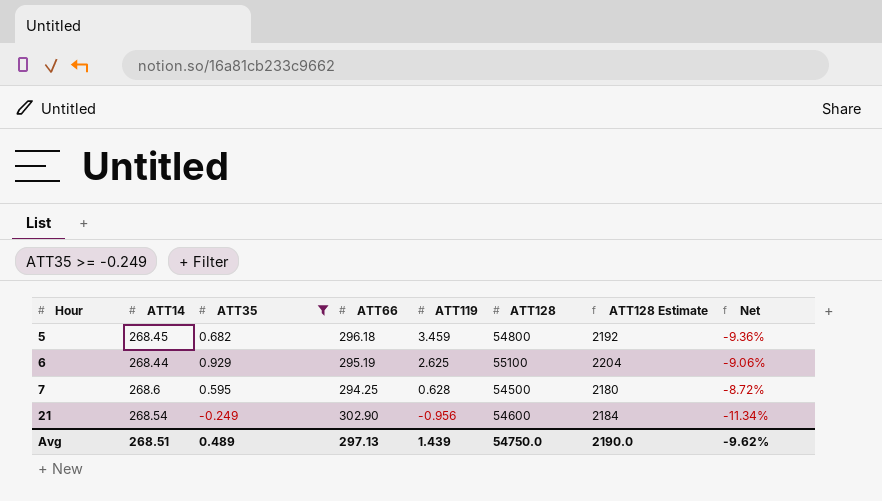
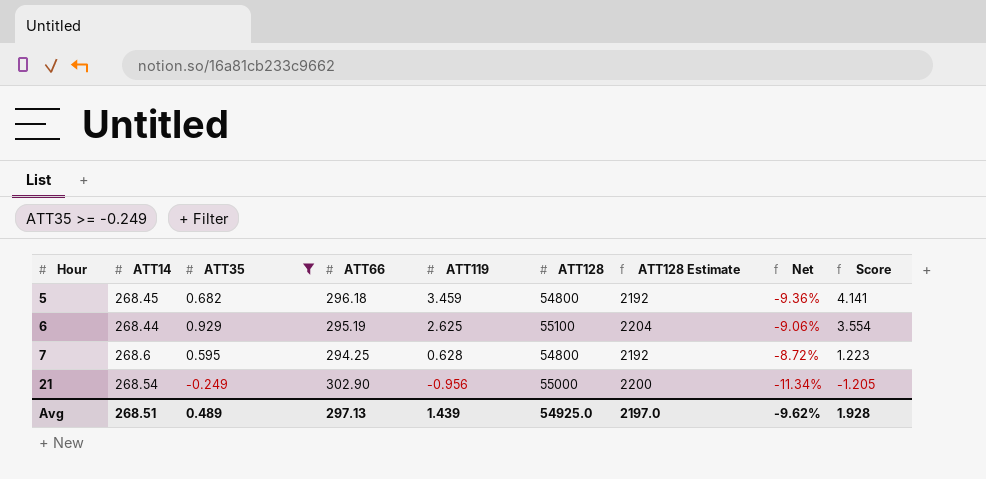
column Score | formula: none -> [ATT35] + [ATT119]
7 | ATT128: 54500 -> 54800
7 | ATT128 Estimate: 2180 -> 2192
21 | ATT128: 54600 -> 55000
21 | ATT128 Estimate: 2184 -> 2200
Avg | ATT128: 54750.0 -> 54925.0
Avg | ATT128 Estimate: 2190.0 -> 2197.0

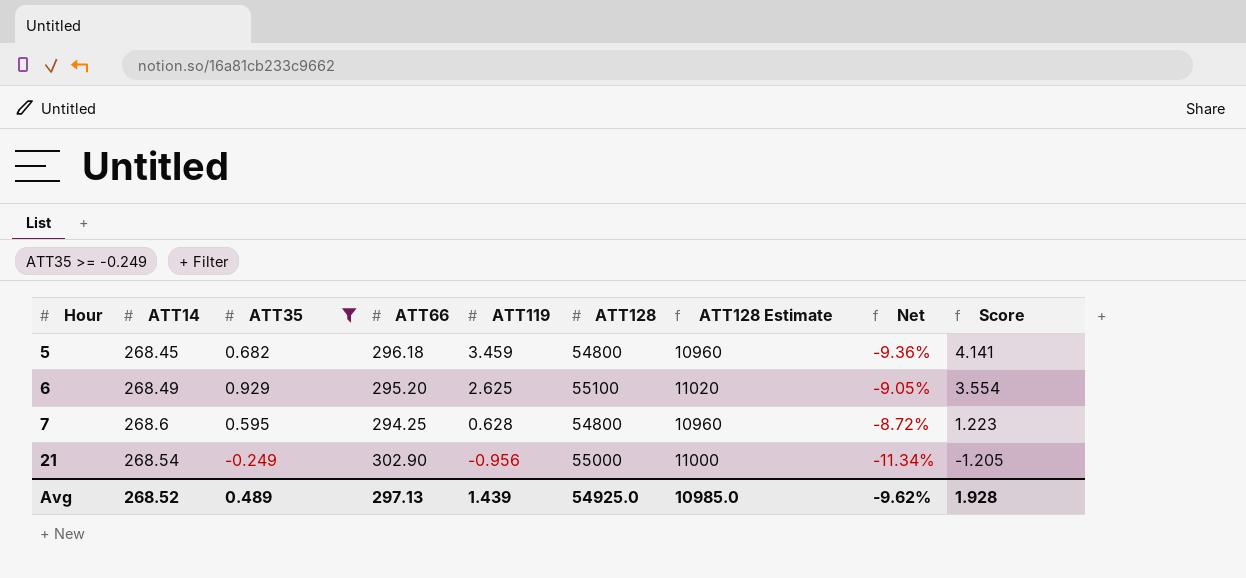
column ATT128 Estimate | formula: [ATT128] * 0.04 -> [ATT128] * 0.2
6 | ATT14: 268.44 -> 268.49
6 | ATT66: 295.19 -> 295.20
6 | Net: -9.06% -> -9.05%
Avg | ATT14: 268.51 -> 268.52
Avg | ATT128 Estimate: 2197.0 -> 10985.0

